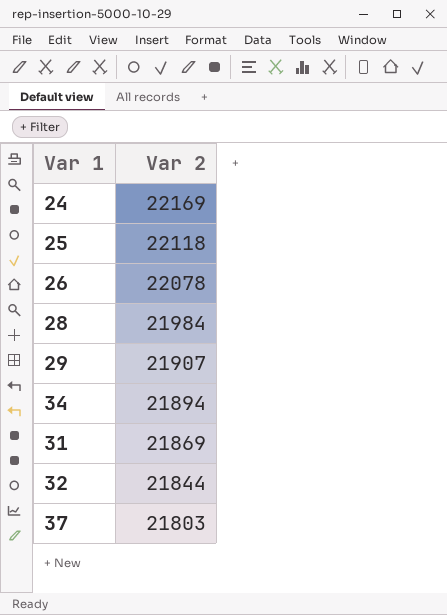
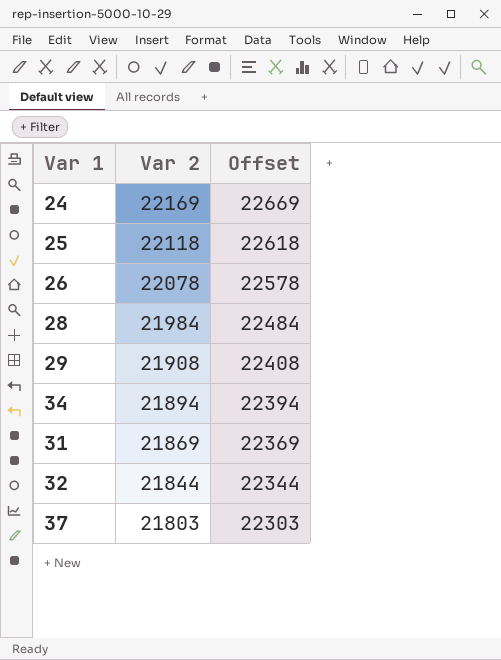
column Offset | formula: none -> [Var 2] + 500
29 | Var 2: 21907 -> 21908

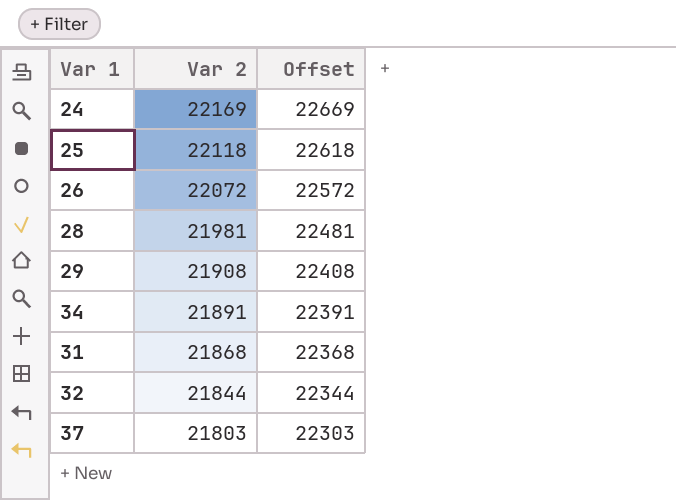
26 | Var 2: 22078 -> 22072
26 | Offset: 22578 -> 22572
28 | Var 2: 21984 -> 21981
28 | Offset: 22484 -> 22481
34 | Var 2: 21894 -> 21891
34 | Offset: 22394 -> 22391
31 | Var 2: 21869 -> 21868
31 | Offset: 22369 -> 22368

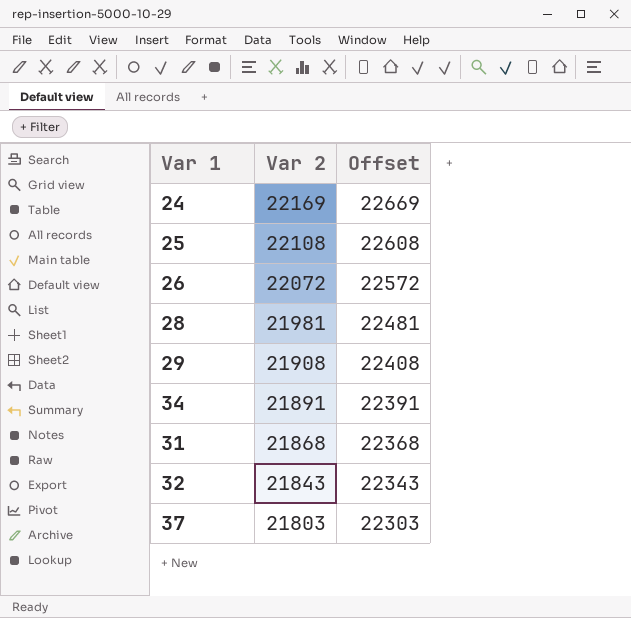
25 | Var 2: 22118 -> 22108
25 | Offset: 22618 -> 22608
32 | Var 2: 21844 -> 21843
32 | Offset: 22344 -> 22343

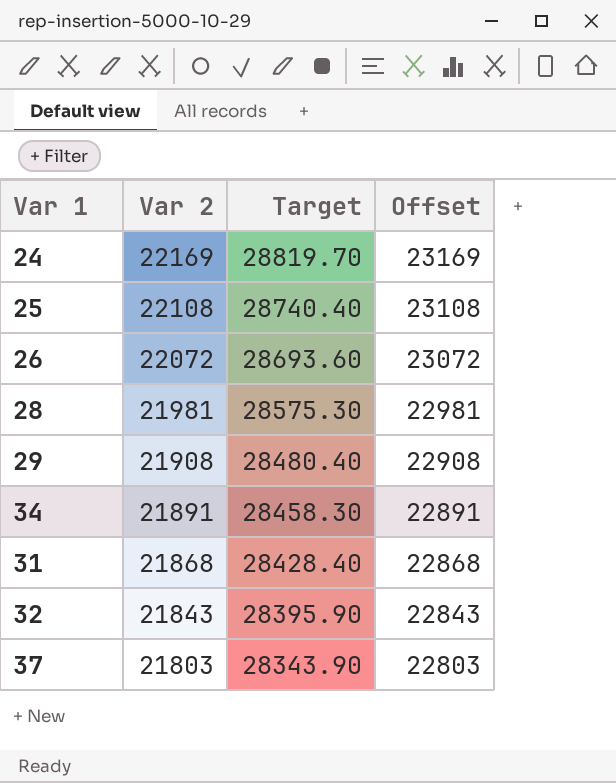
column Target | formula: none -> [Var 2] * 1.3
column Offset | formula: [Var 2] + 500 -> [Var 2] + 1000

